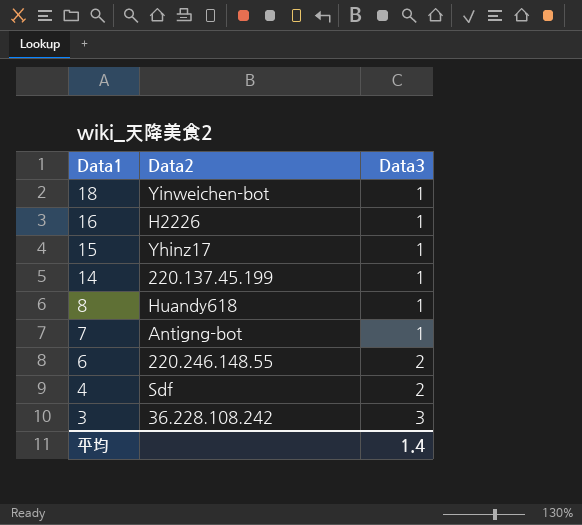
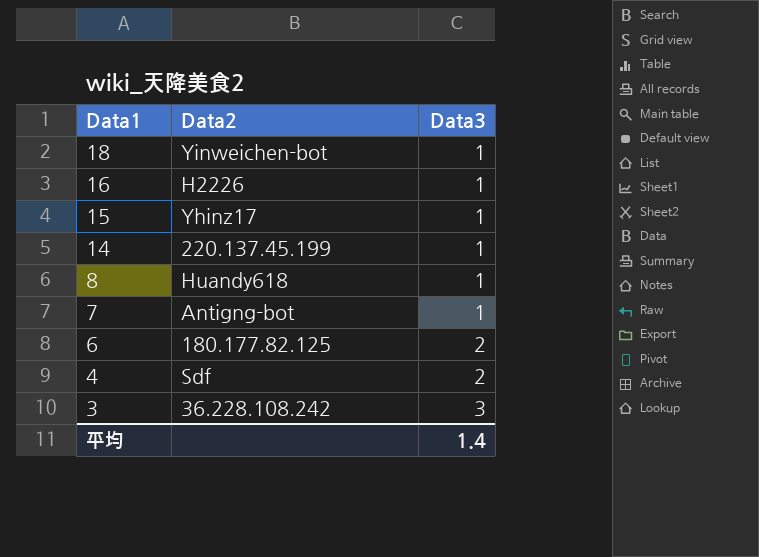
6 | Data2: 220.246.148.55 -> 180.177.82.125

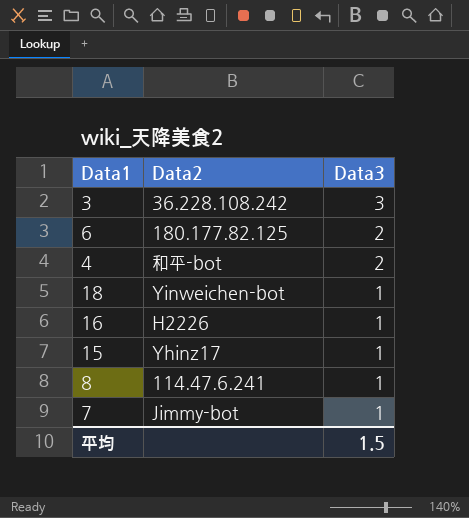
row order: Data1 descending -> Data3 descending
row 14: 220.137.45.199 | 1 -> none
4 | Data2: Sdf -> 和平-bot
8 | Data2: Huandy618 -> 114.47.6.241
7 | Data2: Antigng-bot -> Jimmy-bot
平均 | Data3: 1.4 -> 1.5

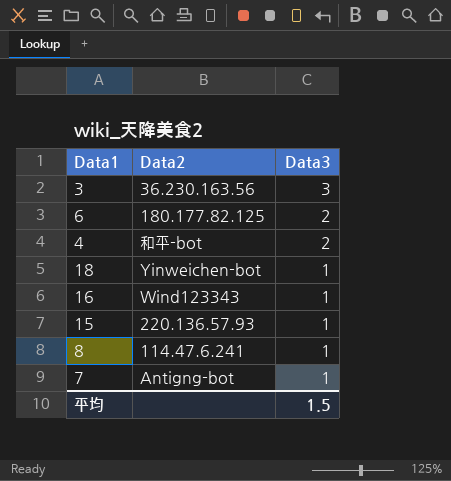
3 | Data2: 36.228.108.242 -> 36.230.163.56
16 | Data2: H2226 -> Wind123343
15 | Data2: Yhinz17 -> 220.136.57.93
7 | Data2: Jimmy-bot -> Antigng-bot

